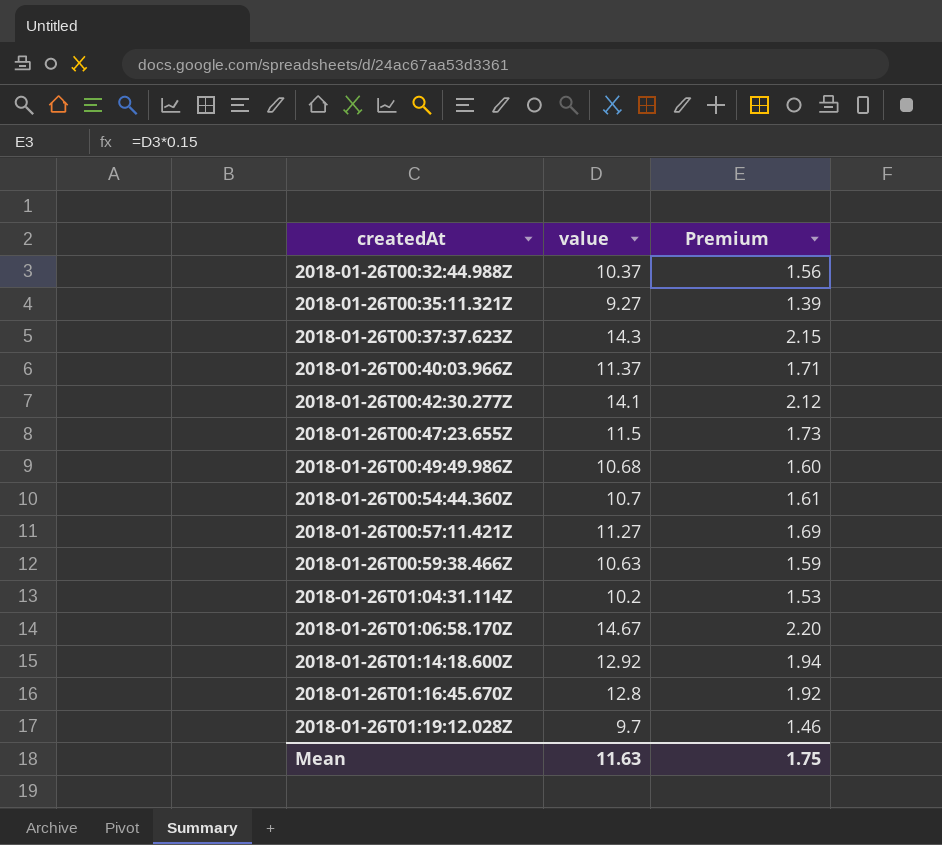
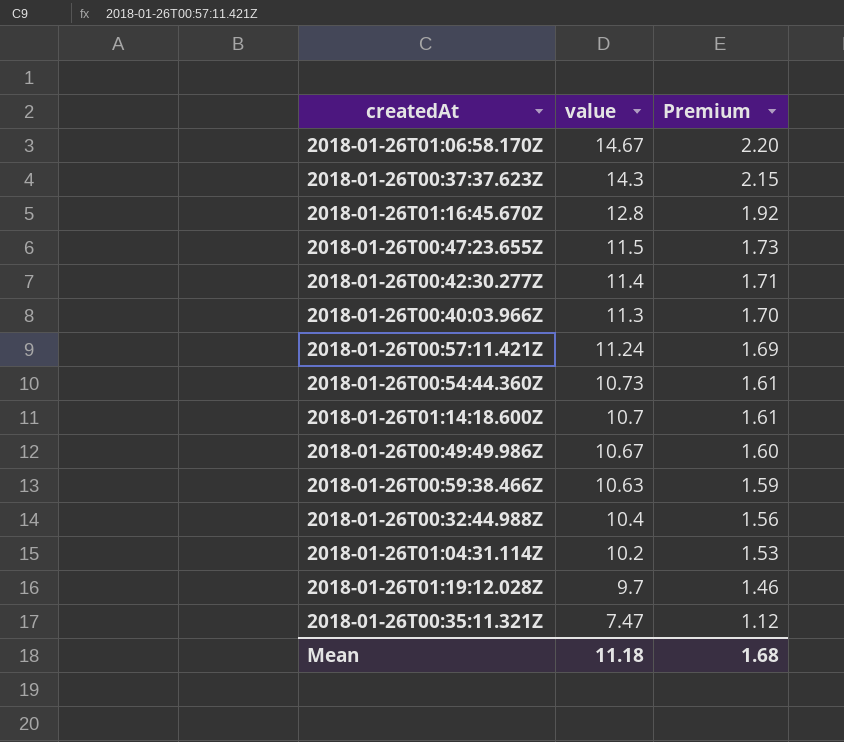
row order: createdAt ascending -> value descending
2018-01-26T00:42:30.277Z | value: 14.1 -> 11.4
2018-01-26T00:42:30.277Z | Premium: 2.12 -> 1.71
2018-01-26T00:40:03.966Z | value: 11.37 -> 11.3
2018-01-26T00:40:03.966Z | Premium: 1.71 -> 1.70
2018-01-26T00:57:11.421Z | value: 11.27 -> 11.24
2018-01-26T00:54:44.360Z | value: 10.7 -> 10.73
2018-01-26T01:14:18.600Z | value: 12.92 -> 10.7
2018-01-26T01:14:18.600Z | Premium: 1.94 -> 1.61
2018-01-26T00:49:49.986Z | value: 10.68 -> 10.67
2018-01-26T00:32:44.988Z | value: 10.37 -> 10.4
2018-01-26T00:35:11.321Z | value: 9.27 -> 7.47
2018-01-26T00:35:11.321Z | Premium: 1.39 -> 1.12
Mean | value: 11.63 -> 11.18
Mean | Premium: 1.75 -> 1.68

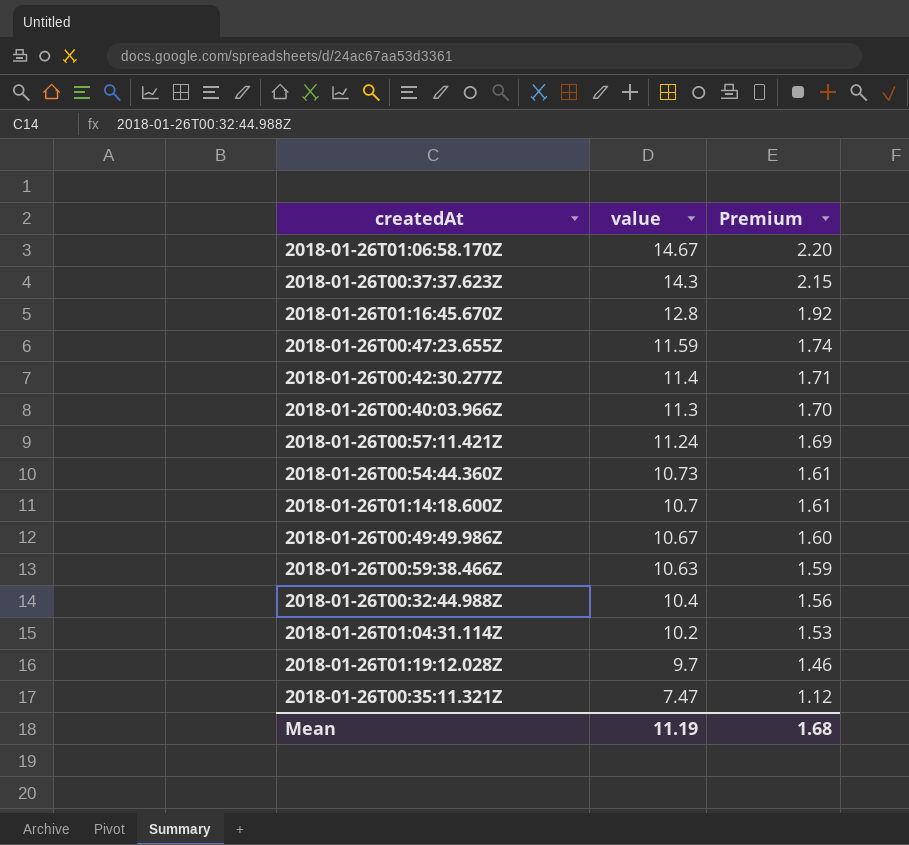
2018-01-26T00:47:23.655Z | value: 11.5 -> 11.59
2018-01-26T00:47:23.655Z | Premium: 1.73 -> 1.74
Mean | value: 11.18 -> 11.19

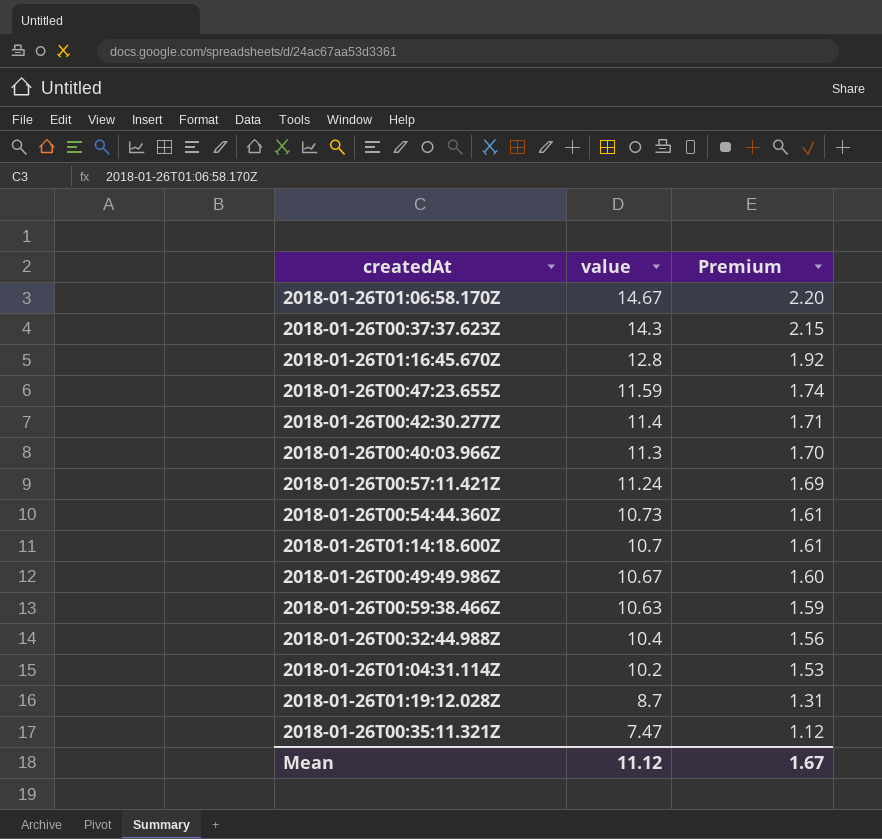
2018-01-26T01:19:12.028Z | value: 9.7 -> 8.7
2018-01-26T01:19:12.028Z | Premium: 1.46 -> 1.31
Mean | value: 11.19 -> 11.12
Mean | Premium: 1.68 -> 1.67

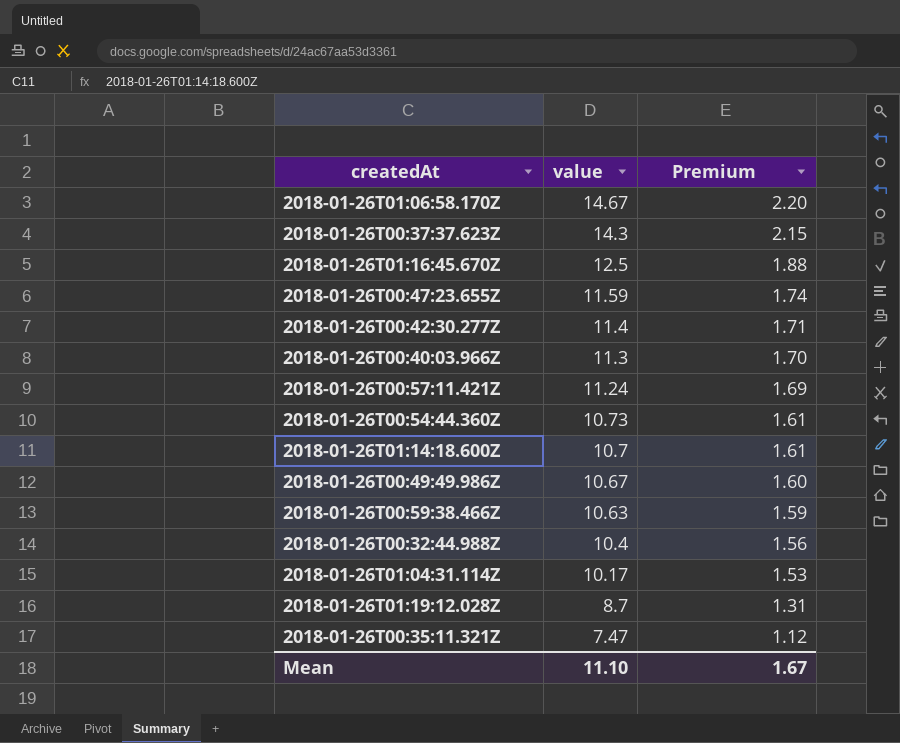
2018-01-26T01:16:45.670Z | value: 12.8 -> 12.5
2018-01-26T01:16:45.670Z | Premium: 1.92 -> 1.88
2018-01-26T01:04:31.114Z | value: 10.2 -> 10.17
Mean | value: 11.12 -> 11.10

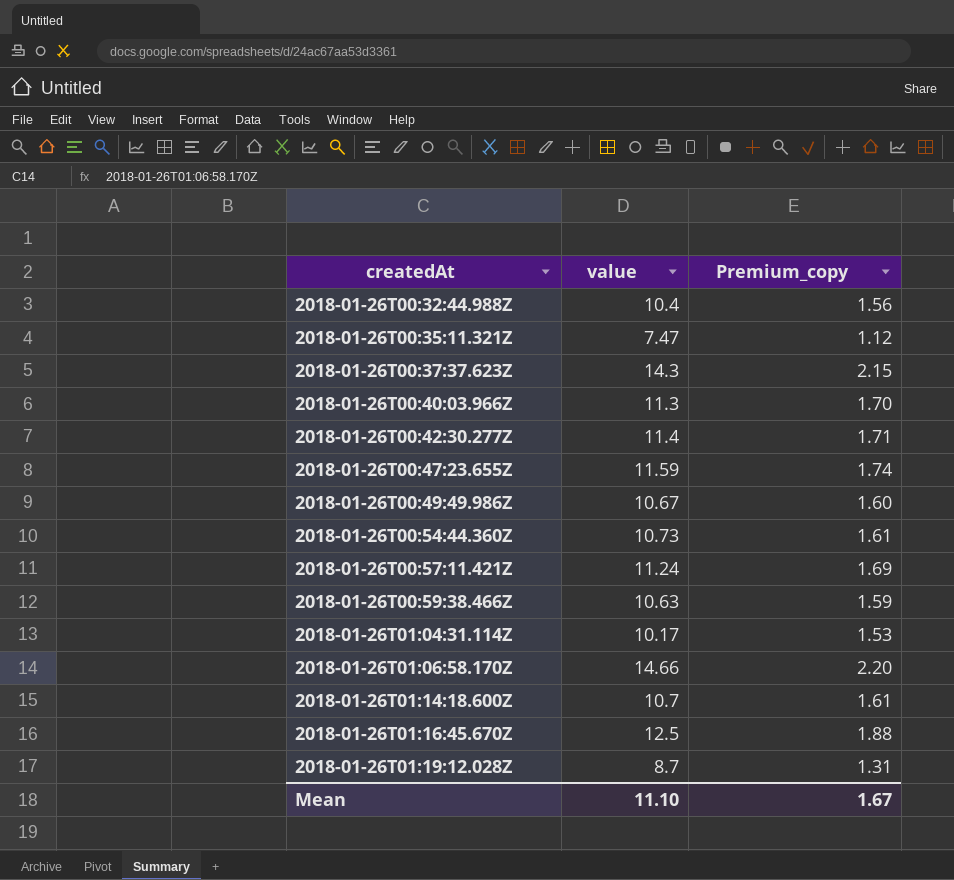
row order: value descending -> createdAt ascending
column name: Premium -> Premium_copy
2018-01-26T01:06:58.170Z | value: 14.67 -> 14.66

